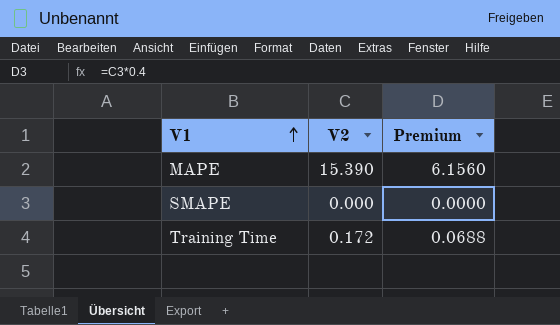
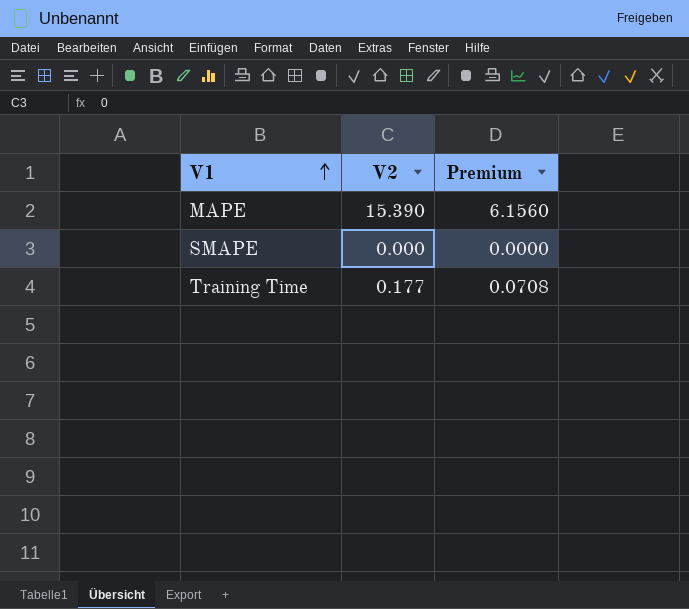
Training Time | V2: 0.172 -> 0.177
Training Time | Premium: 0.0688 -> 0.0708

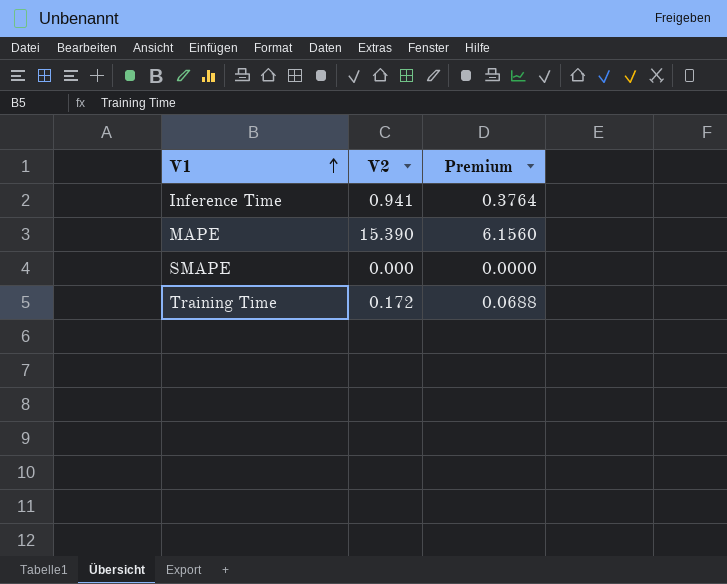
row Inference Time: none -> 0.941 | 0.3764
Training Time | V2: 0.177 -> 0.172
Training Time | Premium: 0.0708 -> 0.0688

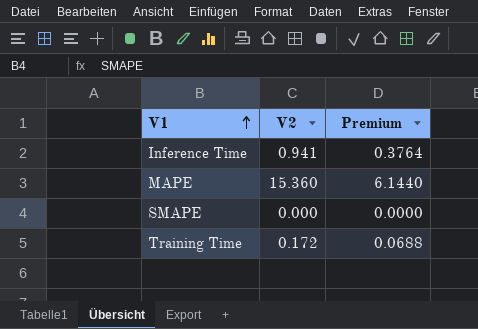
MAPE | V2: 15.390 -> 15.360
MAPE | Premium: 6.1560 -> 6.1440

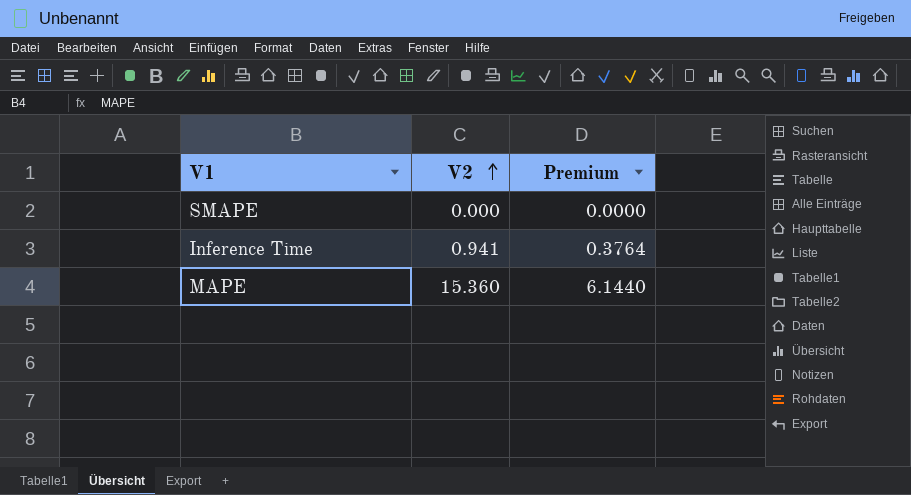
row order: V1 ascending -> V2 ascending
row Training Time: 0.172 | 0.0688 -> none

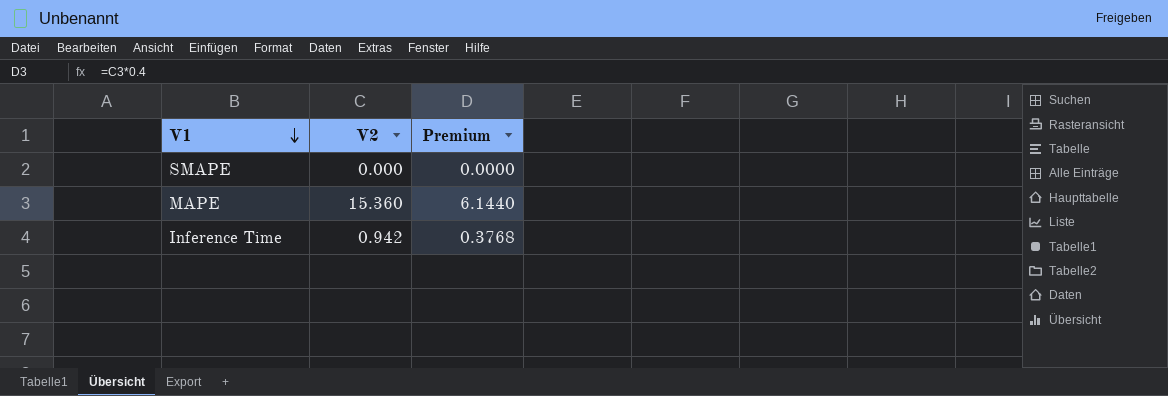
row order: V2 ascending -> V1 descending
Inference Time | V2: 0.941 -> 0.942
Inference Time | Premium: 0.3764 -> 0.3768

